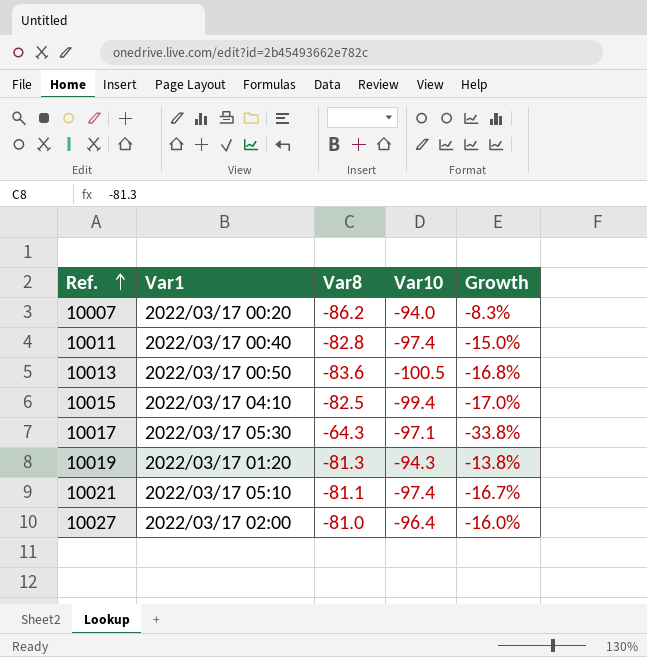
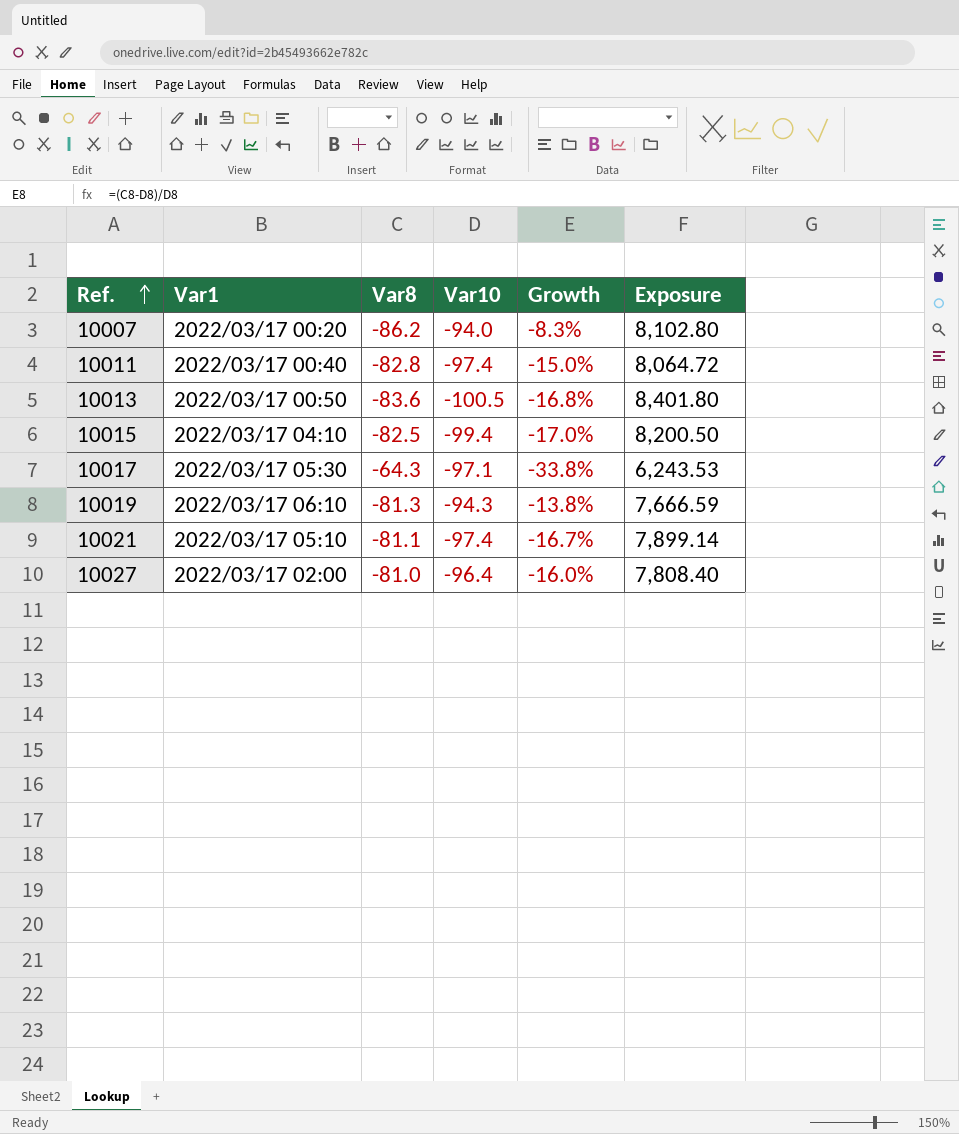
column Exposure | formula: none -> [Var8] * [Var10]
10019 | Var1: 2022/03/17 01:20 -> 2022/03/17 06:10

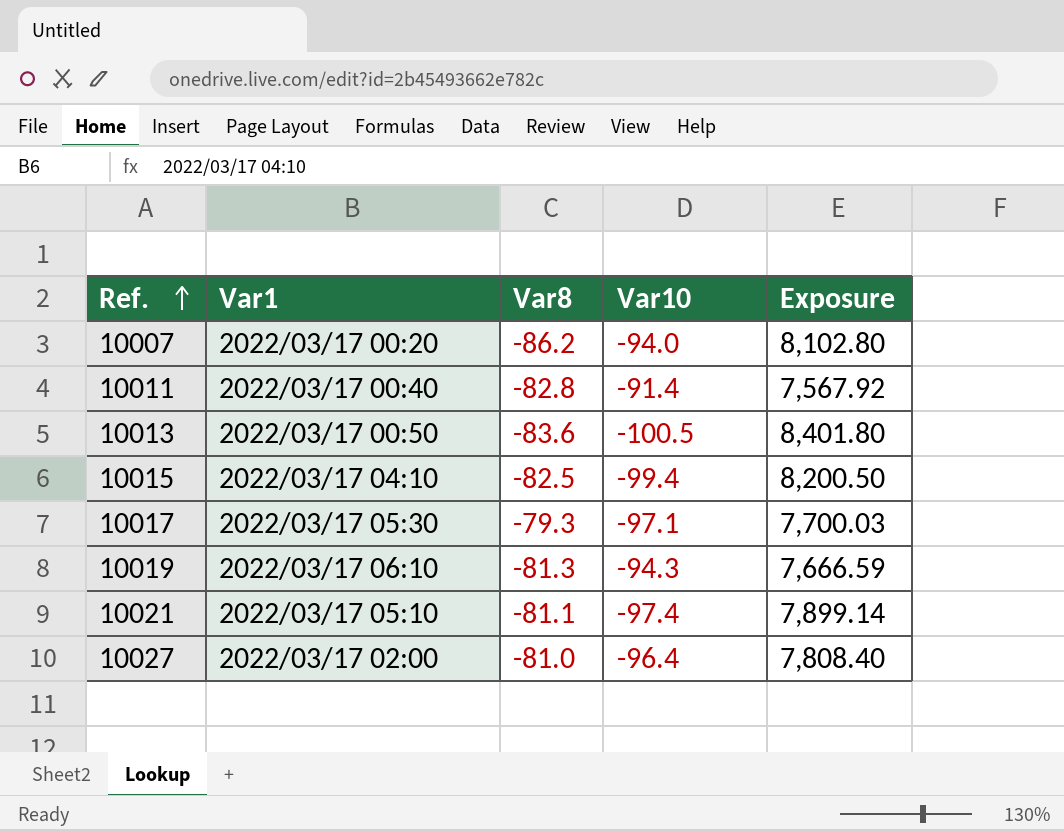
column Growth | formula: ([Var8] - [Var10]) / [Var10] -> none
10011 | Var10: -97.4 -> -91.4
10011 | Exposure: 8,064.72 -> 7,567.92
10017 | Var8: -64.3 -> -79.3
10017 | Exposure: 6,243.53 -> 7,700.03

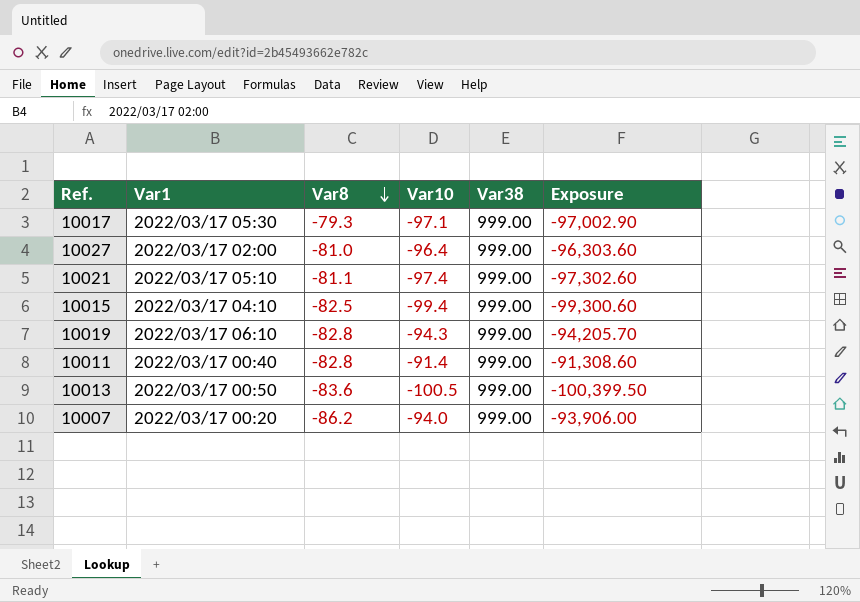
row order: Ref. ascending -> Var8 descending
column Var38 | position: none -> 5
column Exposure | formula: [Var8] * [Var10] -> [Var10] * [Var38]
10019 | Var8: -81.3 -> -82.8

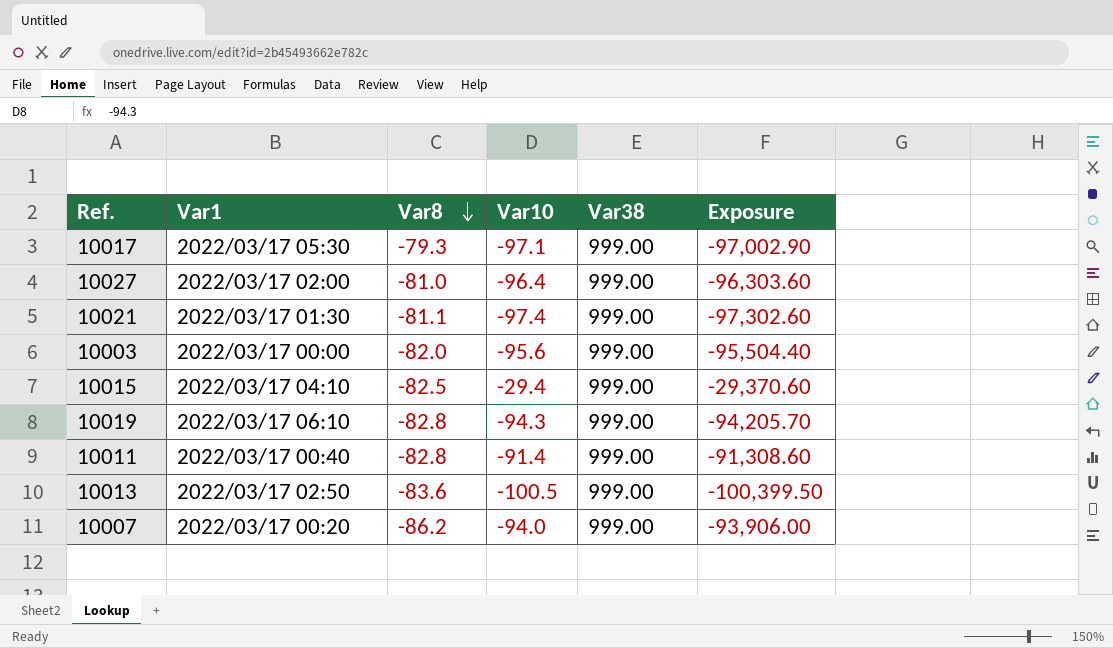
10021 | Var1: 2022/03/17 05:10 -> 2022/03/17 01:30
row 10003: none -> 2022/03/17 00:00 | -82.0 | -95.6 | 999.00 | -95,504.40
10015 | Var10: -99.4 -> -29.4
10015 | Exposure: -99,300.60 -> -29,370.60
10013 | Var1: 2022/03/17 00:50 -> 2022/03/17 02:50

